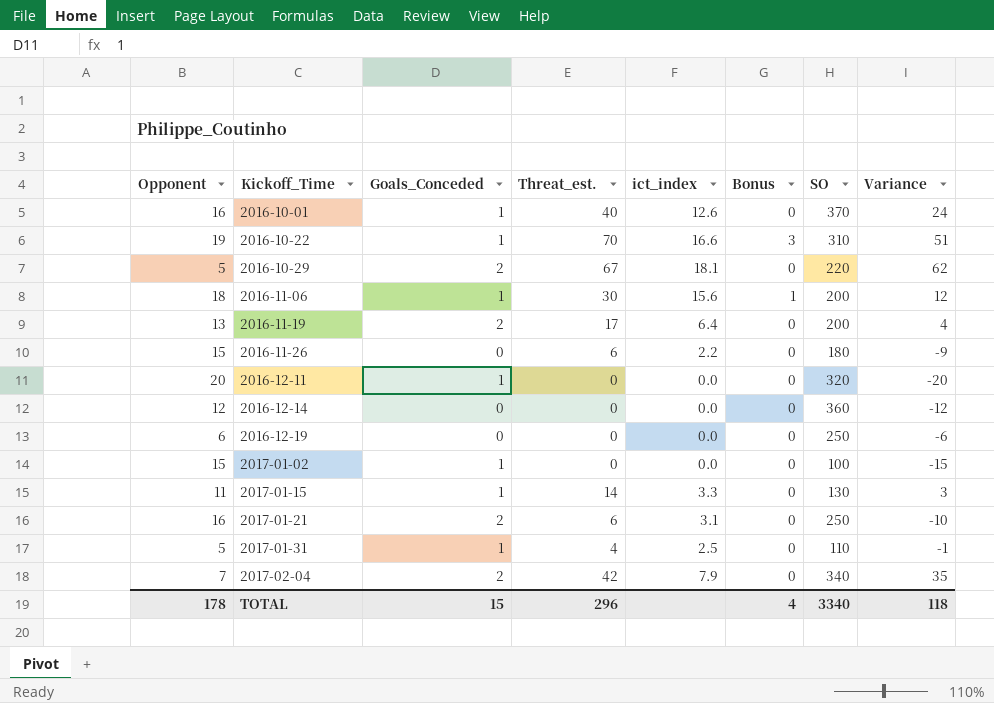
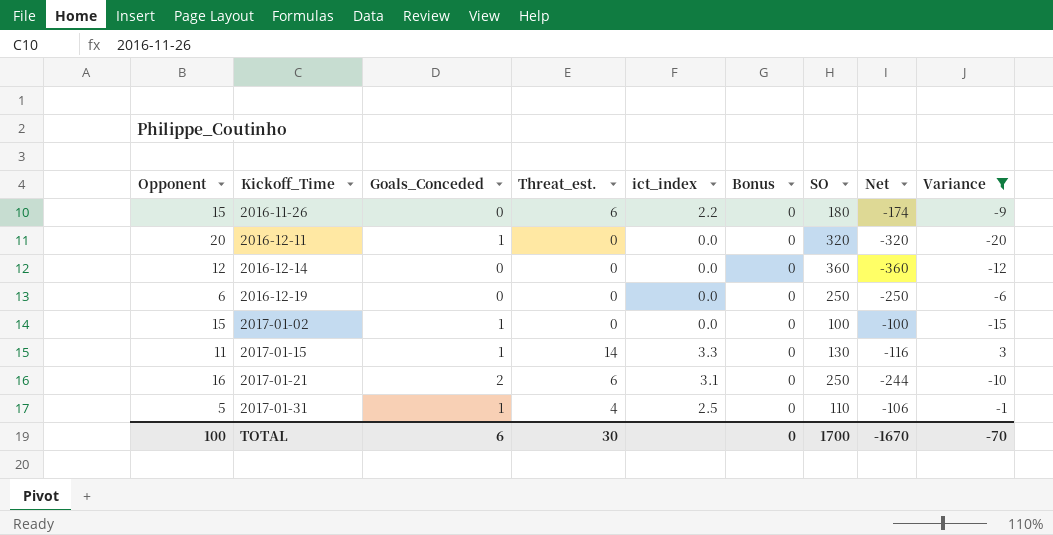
filter: none -> Variance <= 3
column Net | formula: none -> [Threat_est.] - [SO]
TOTAL | Opponent: 178 -> 100
TOTAL | Goals_Conceded: 15 -> 6
TOTAL | Threat_est.: 296 -> 30
TOTAL | Bonus: 4 -> 0
TOTAL | SO: 3340 -> 1700
TOTAL | Variance: 118 -> -70

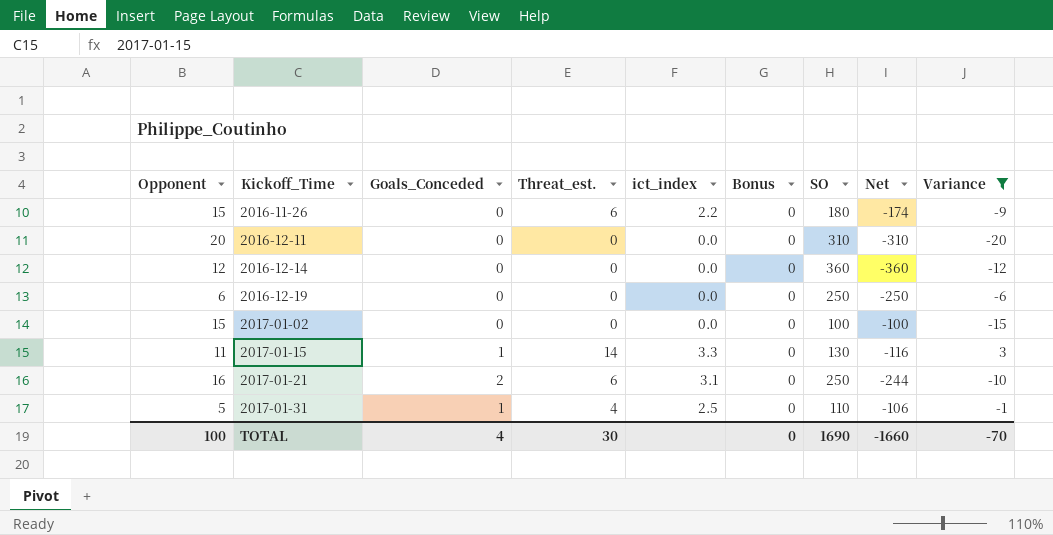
2016-12-11 | Goals_Conceded: 1 -> 0
2016-12-11 | SO: 320 -> 310
2016-12-11 | Net: -320 -> -310
2017-01-02 | Goals_Conceded: 1 -> 0
TOTAL | Goals_Conceded: 6 -> 4
TOTAL | SO: 1700 -> 1690
TOTAL | Net: -1670 -> -1660

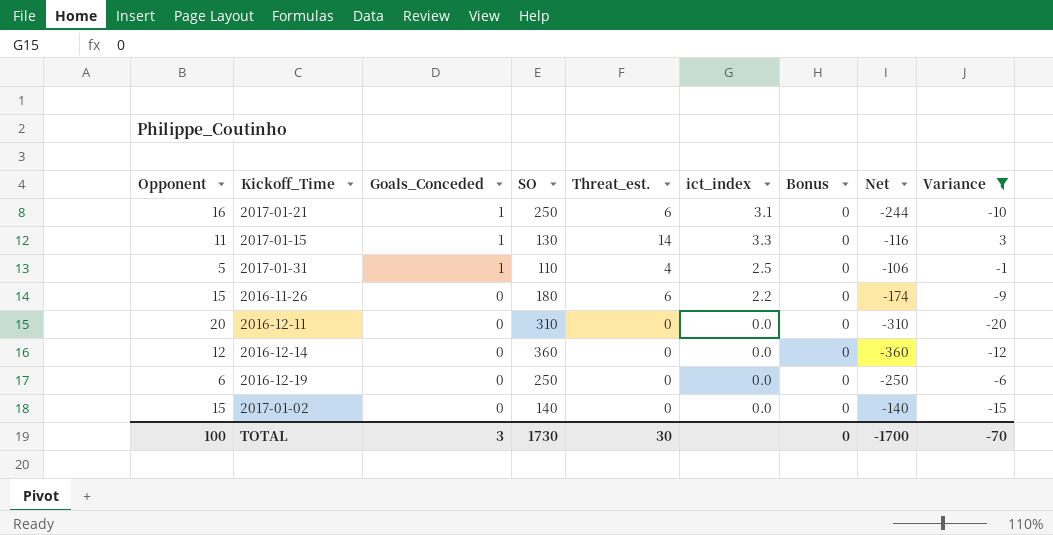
row order: Kickoff_Time ascending -> Goals_Conceded descending
column SO | position: 7 -> 4
2017-01-21 | Goals_Conceded: 2 -> 1
2017-01-02 | SO: 100 -> 140
2017-01-02 | Net: -100 -> -140
TOTAL | Goals_Conceded: 4 -> 3
TOTAL | SO: 1690 -> 1730
TOTAL | Net: -1660 -> -1700

